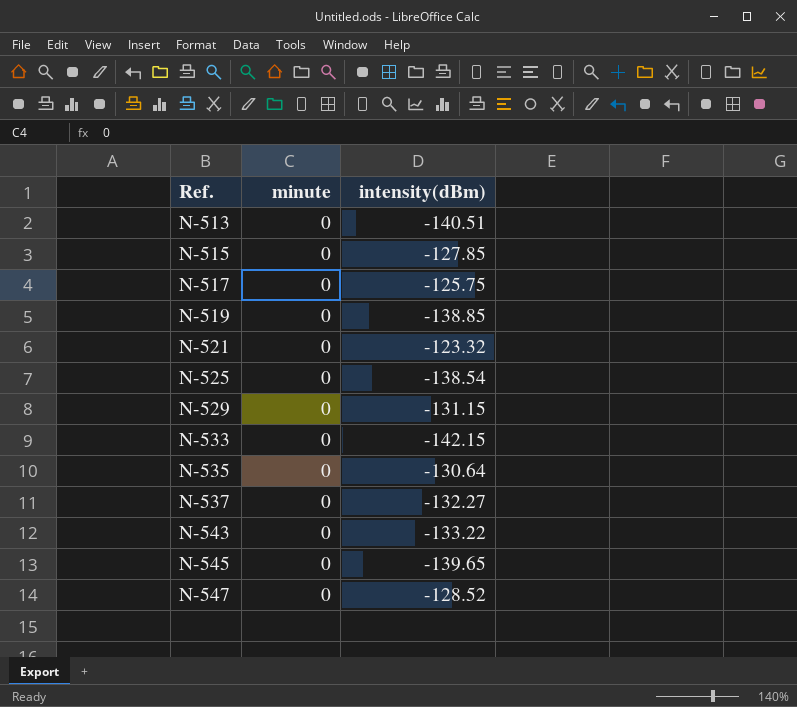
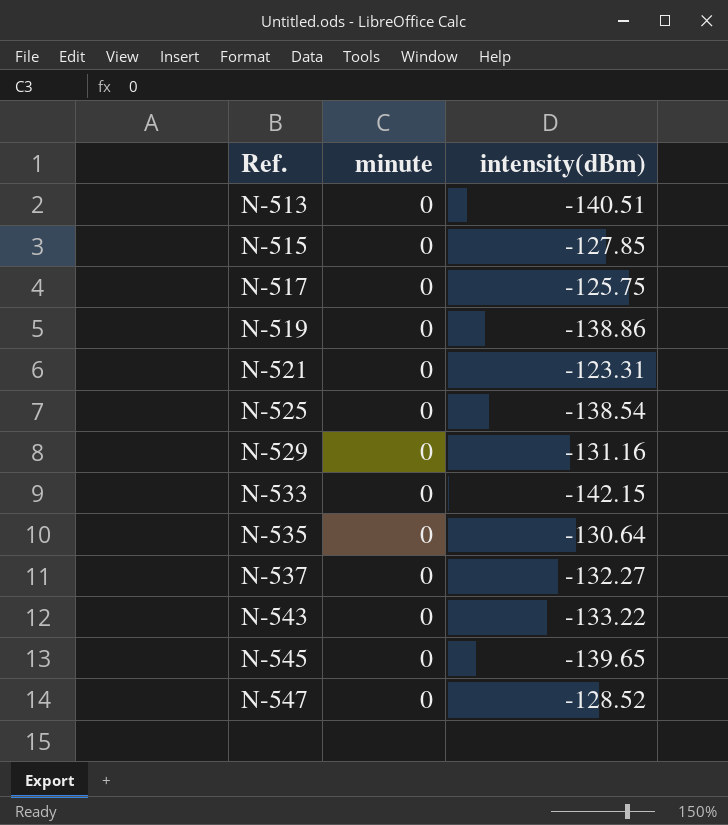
N-519 | intensity(dBm): -138.85 -> -138.86
N-521 | intensity(dBm): -123.32 -> -123.31
N-529 | intensity(dBm): -131.15 -> -131.16

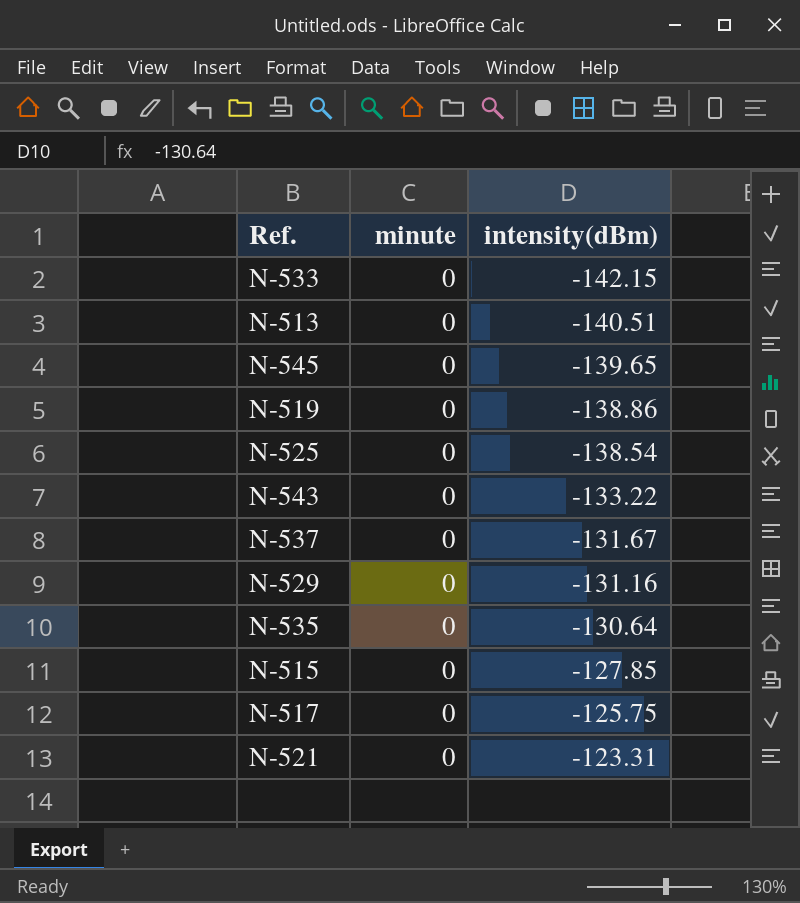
row order: Ref. ascending -> intensity(dBm) ascending
row N-547: 0 | -128.52 -> none
N-537 | intensity(dBm): -132.27 -> -131.67

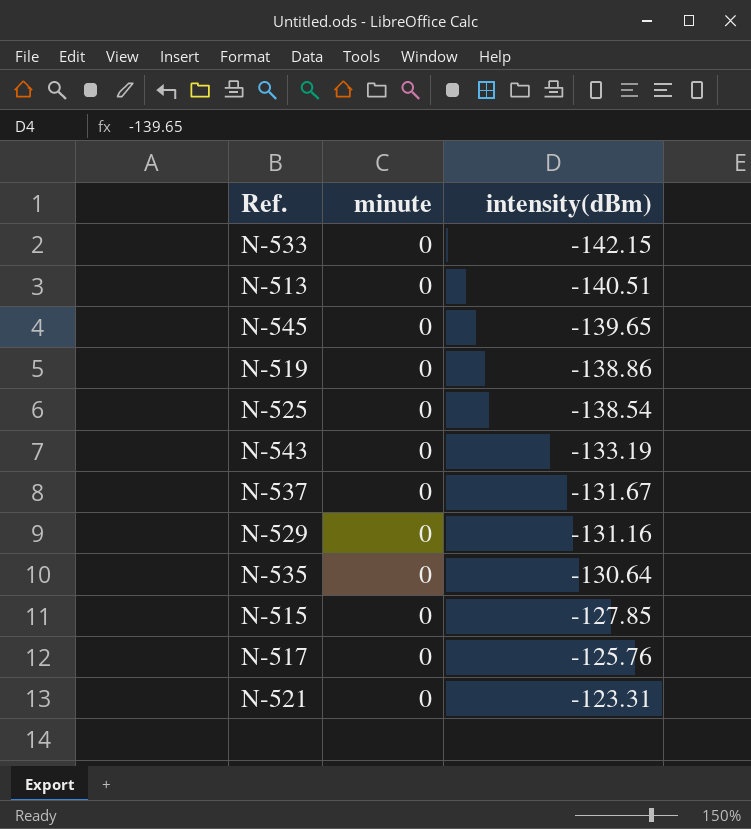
N-543 | intensity(dBm): -133.22 -> -133.19
N-517 | intensity(dBm): -125.75 -> -125.76

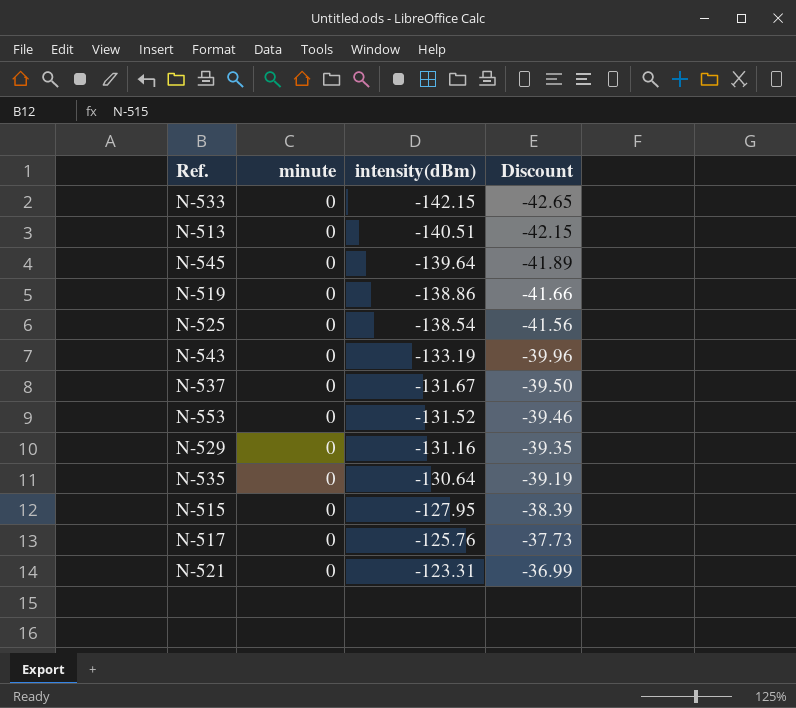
column Discount | formula: none -> [intensity(dBm)] * 0.3
N-545 | intensity(dBm): -139.65 -> -139.64
row N-553: none -> 0 | -131.52 | -39.46
N-515 | intensity(dBm): -127.85 -> -127.95

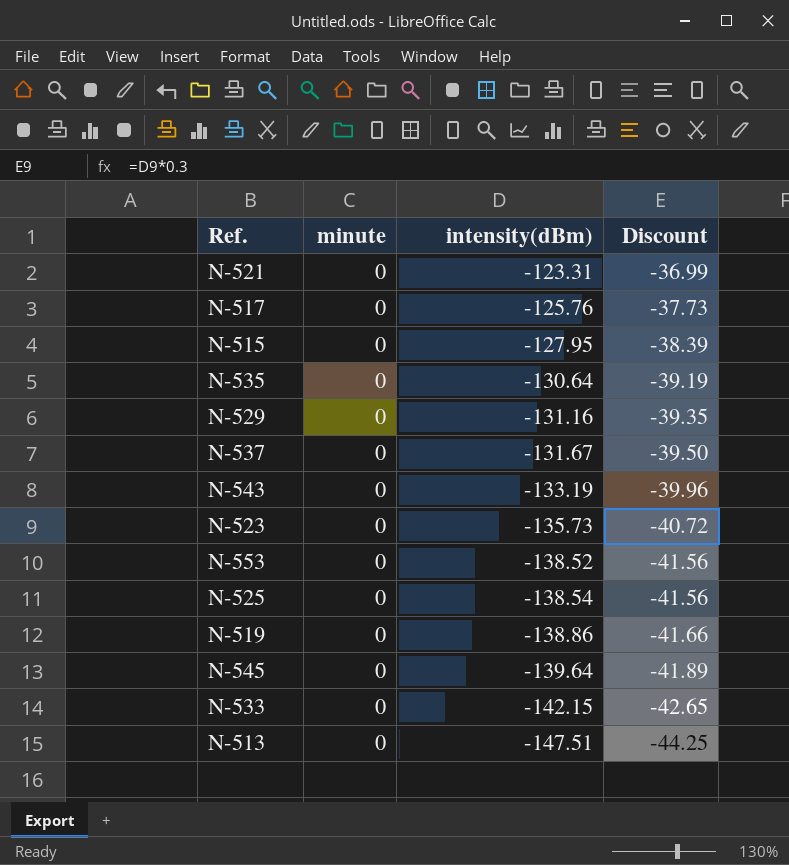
row order: intensity(dBm) ascending -> intensity(dBm) descending
row N-523: none -> 0 | -135.73 | -40.72
N-553 | intensity(dBm): -131.52 -> -138.52
N-553 | Discount: -39.46 -> -41.56
N-513 | intensity(dBm): -140.51 -> -147.51
N-513 | Discount: -42.15 -> -44.25

